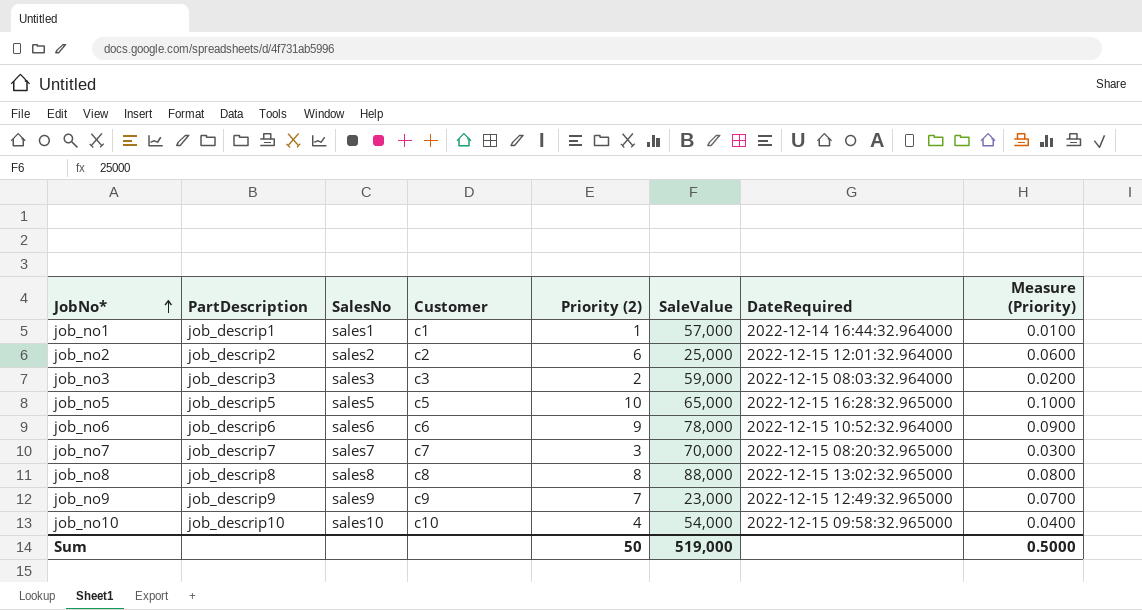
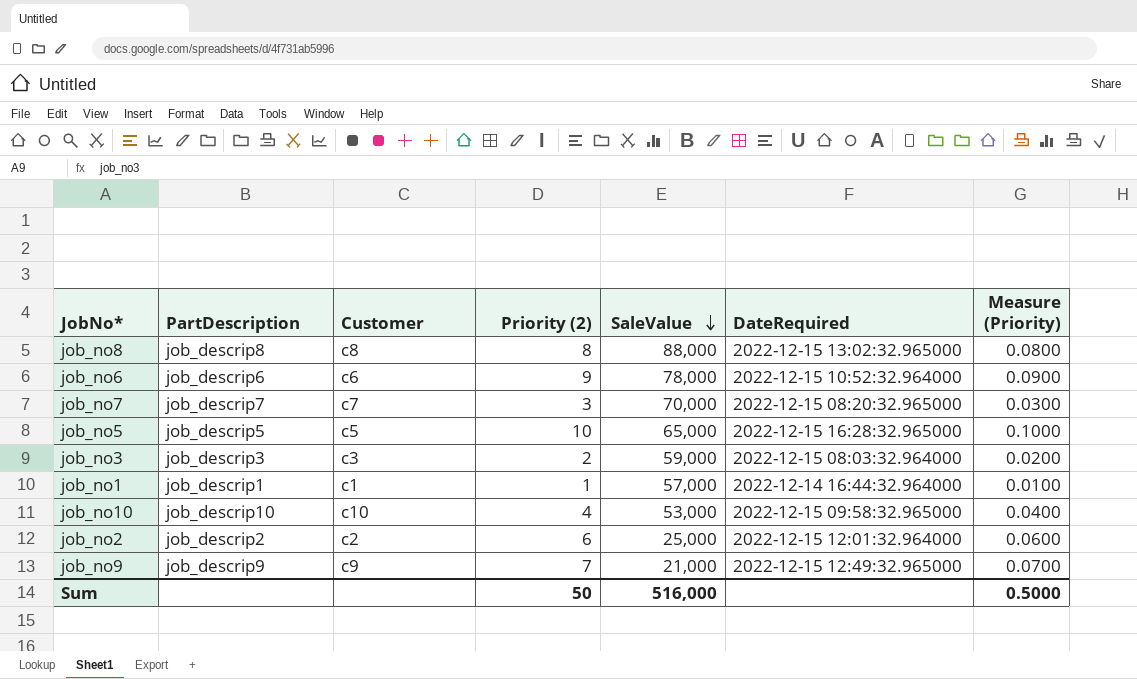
row order: JobNo* ascending -> SaleValue descending
column SalesNo | position: 3 -> none
job_no10 | SaleValue: 54,000 -> 53,000
job_no9 | SaleValue: 23,000 -> 21,000
Sum | SaleValue: 519,000 -> 516,000

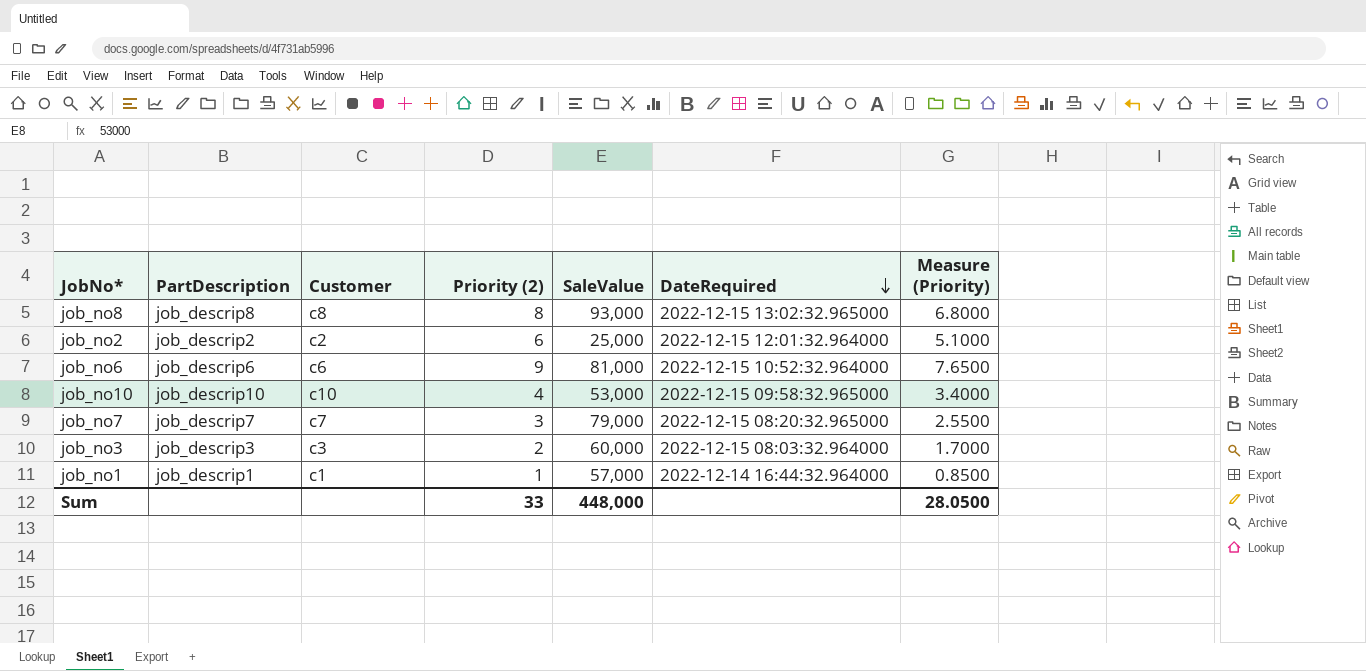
row order: SaleValue descending -> DateRequired descending
column Measure (Priority) | formula: [Priority (2)] * 0.01 -> [Priority (2)] * 0.85
row job_no5: job_descrip5 | c5 | 10 | 65,000 | 2022-12-15 16:28:32.965000 | 0.1000 -> none
row job_no9: job_descrip9 | c9 | 7 | 21,000 | 2022-12-15 12:49:32.965000 | 0.0700 -> none
job_no8 | SaleValue: 88,000 -> 93,000
job_no6 | SaleValue: 78,000 -> 81,000
job_no7 | SaleValue: 70,000 -> 79,000
job_no3 | SaleValue: 59,000 -> 60,000
Sum | Priority (2): 50 -> 33
Sum | SaleValue: 516,000 -> 448,000
Sum | Measure (Priority): 0.5000 -> 28.0500

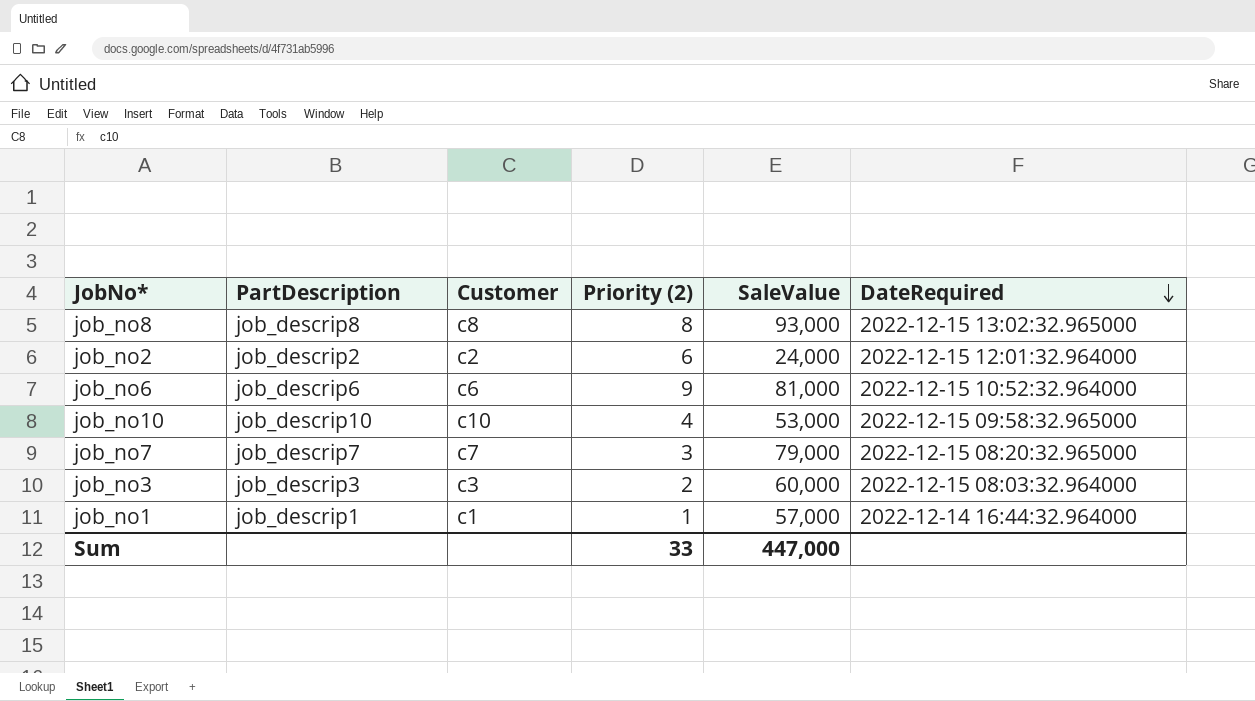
column Measure (Priority) | formula: [Priority (2)] * 0.85 -> none
job_no2 | SaleValue: 25,000 -> 24,000
Sum | SaleValue: 448,000 -> 447,000

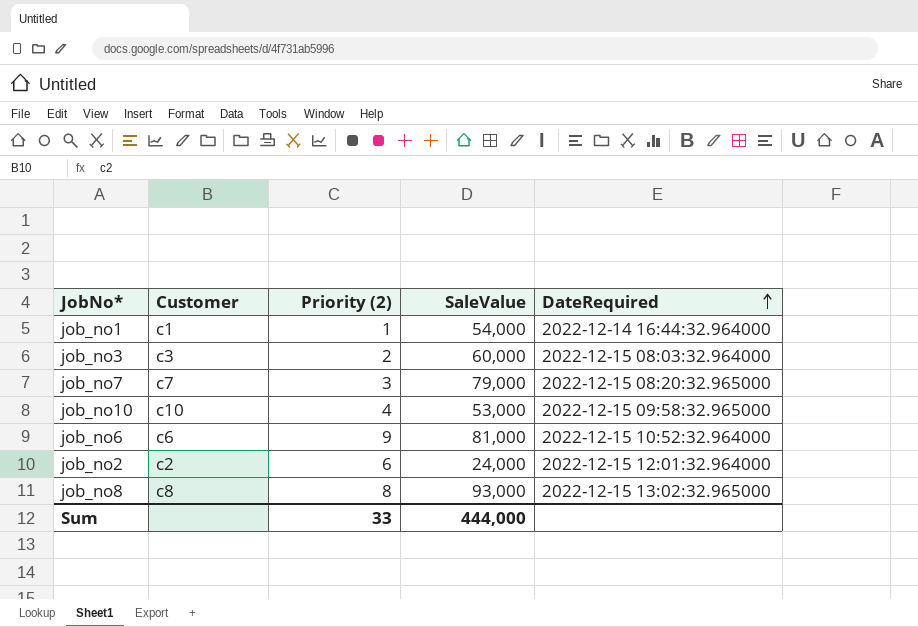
row order: DateRequired descending -> DateRequired ascending
column PartDescription | position: 2 -> none
job_no1 | SaleValue: 57,000 -> 54,000
Sum | SaleValue: 447,000 -> 444,000

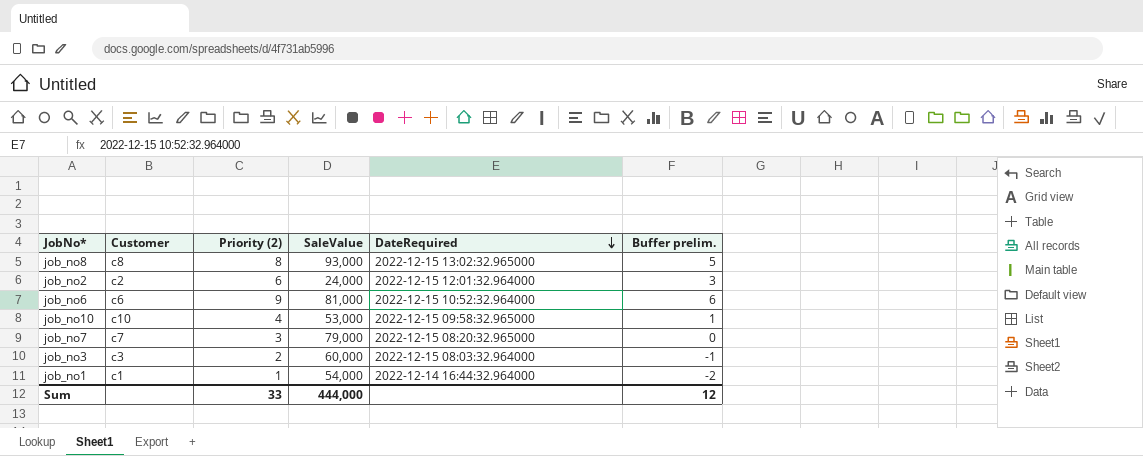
row order: DateRequired ascending -> DateRequired descending
column Buffer prelim. | formula: none -> [Priority (2)] - 3

